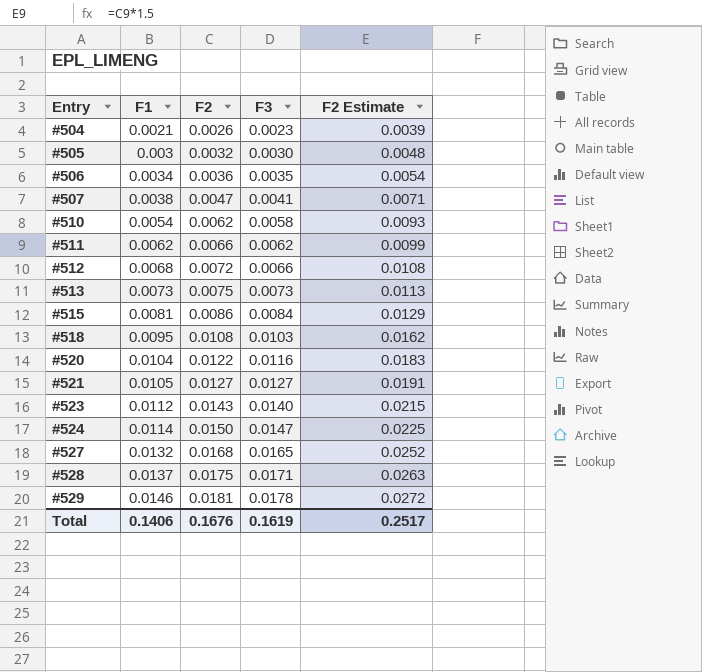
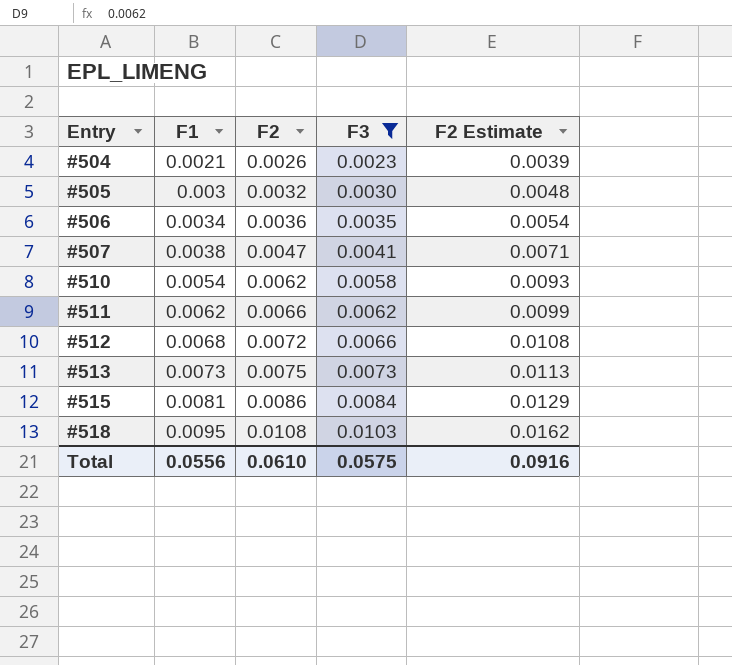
filter: none -> F3 <= 0.0103
Total | F1: 0.1406 -> 0.0556
Total | F2: 0.1676 -> 0.0610
Total | F3: 0.1619 -> 0.0575
Total | F2 Estimate: 0.2517 -> 0.0916

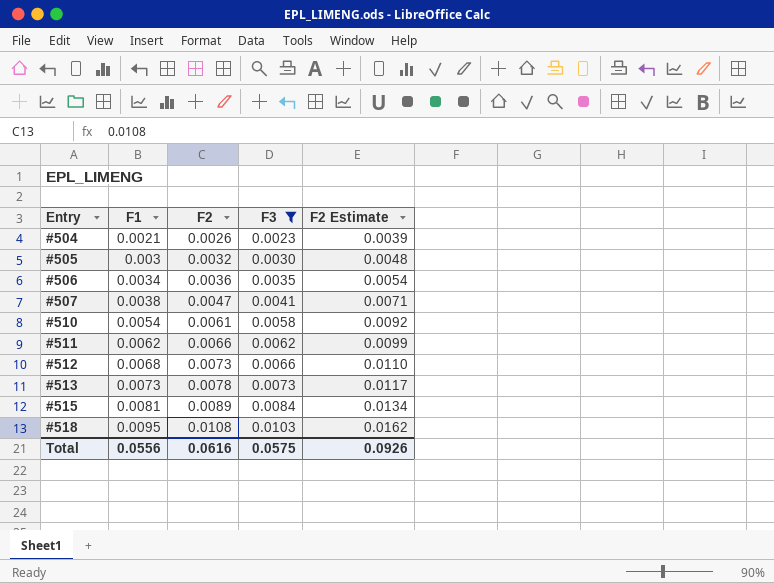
#510 | F2: 0.0062 -> 0.0061
#510 | F2 Estimate: 0.0093 -> 0.0092
#512 | F2: 0.0072 -> 0.0073
#512 | F2 Estimate: 0.0108 -> 0.0110
#513 | F2: 0.0075 -> 0.0078
#513 | F2 Estimate: 0.0113 -> 0.0117
#515 | F2: 0.0086 -> 0.0089
#515 | F2 Estimate: 0.0129 -> 0.0134
Total | F2: 0.0610 -> 0.0616
Total | F2 Estimate: 0.0916 -> 0.0926

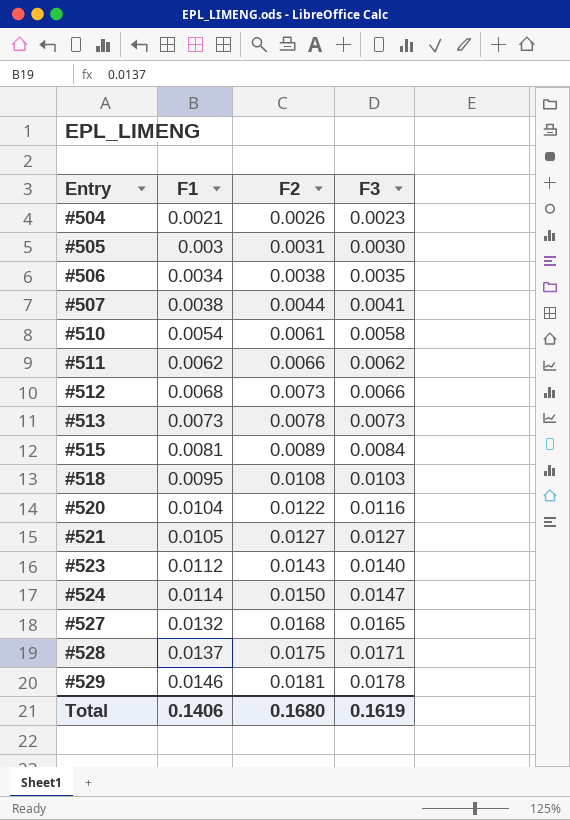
filter: F3 <= 0.0103 -> none
column F2 Estimate | formula: [F2] * 1.5 -> none
#505 | F2: 0.0032 -> 0.0031
#506 | F2: 0.0036 -> 0.0038
#507 | F2: 0.0047 -> 0.0044
Total | F1: 0.0556 -> 0.1406
Total | F2: 0.0616 -> 0.1680
Total | F3: 0.0575 -> 0.1619

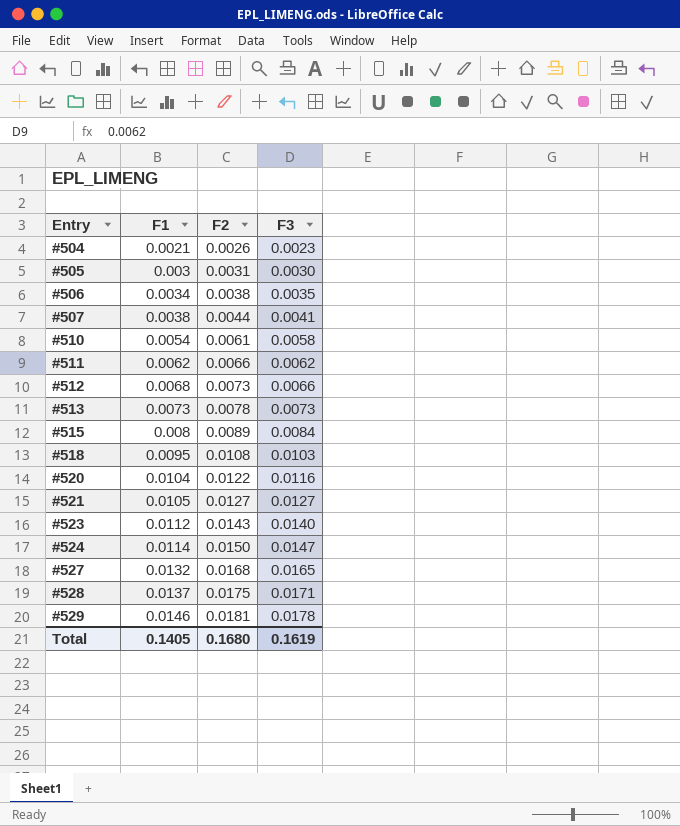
#515 | F1: 0.0081 -> 0.008
Total | F1: 0.1406 -> 0.1405

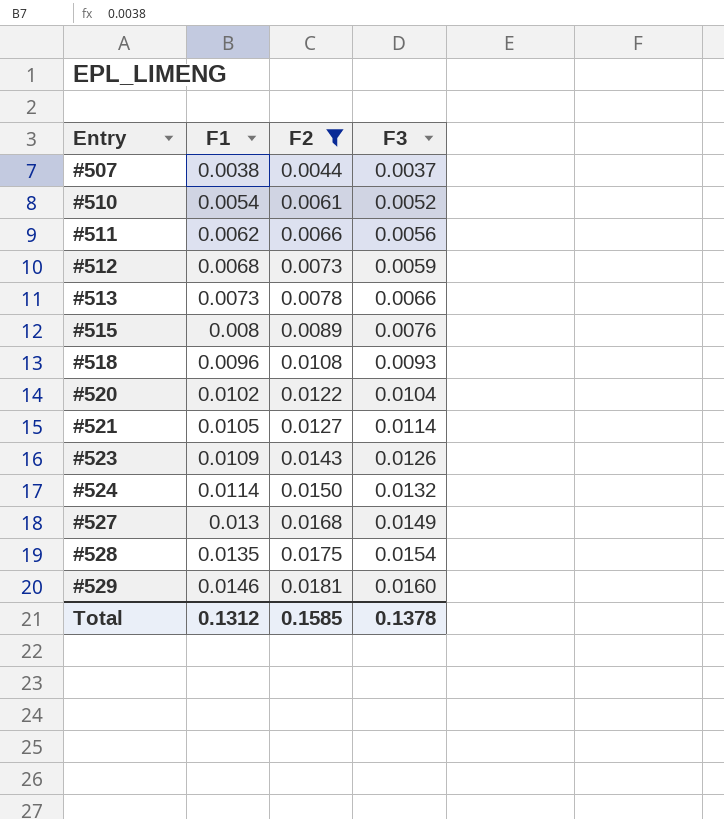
filter: none -> F2 >= 0.0044
#507 | F3: 0.0041 -> 0.0037
#510 | F3: 0.0058 -> 0.0052
#511 | F3: 0.0062 -> 0.0056
#512 | F3: 0.0066 -> 0.0059
#513 | F3: 0.0073 -> 0.0066
#515 | F3: 0.0084 -> 0.0076
#518 | F1: 0.0095 -> 0.0096
#518 | F3: 0.0103 -> 0.0093
#520 | F1: 0.0104 -> 0.0102
#520 | F3: 0.0116 -> 0.0104
#521 | F3: 0.0127 -> 0.0114
#523 | F1: 0.0112 -> 0.0109
#523 | F3: 0.0140 -> 0.0126
#524 | F3: 0.0147 -> 0.0132
#527 | F1: 0.0132 -> 0.013
#527 | F3: 0.0165 -> 0.0149
#528 | F1: 0.0137 -> 0.0135
#528 | F3: 0.0171 -> 0.0154
#529 | F3: 0.0178 -> 0.0160
Total | F1: 0.1405 -> 0.1312
Total | F2: 0.1680 -> 0.1585
Total | F3: 0.1619 -> 0.1378

